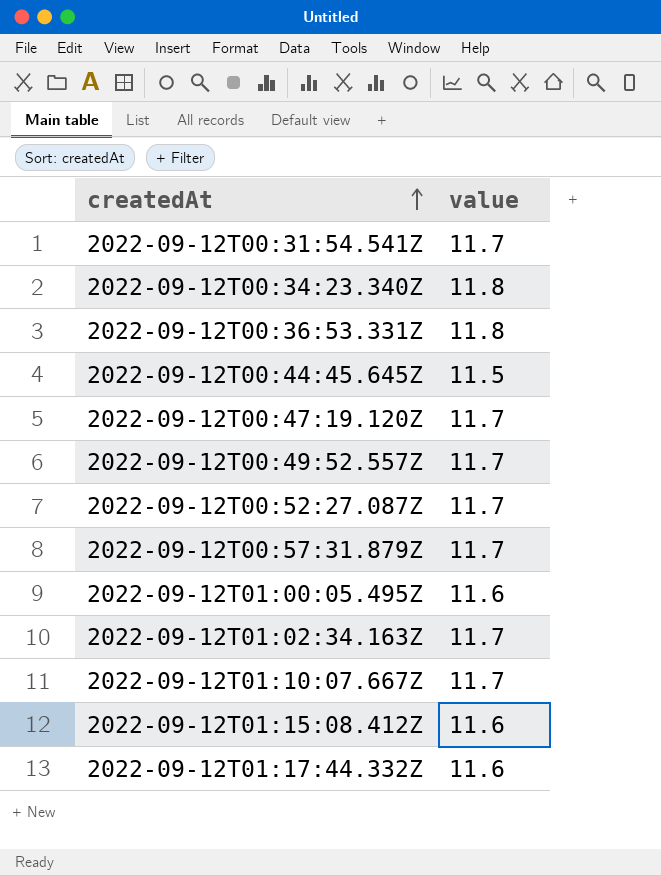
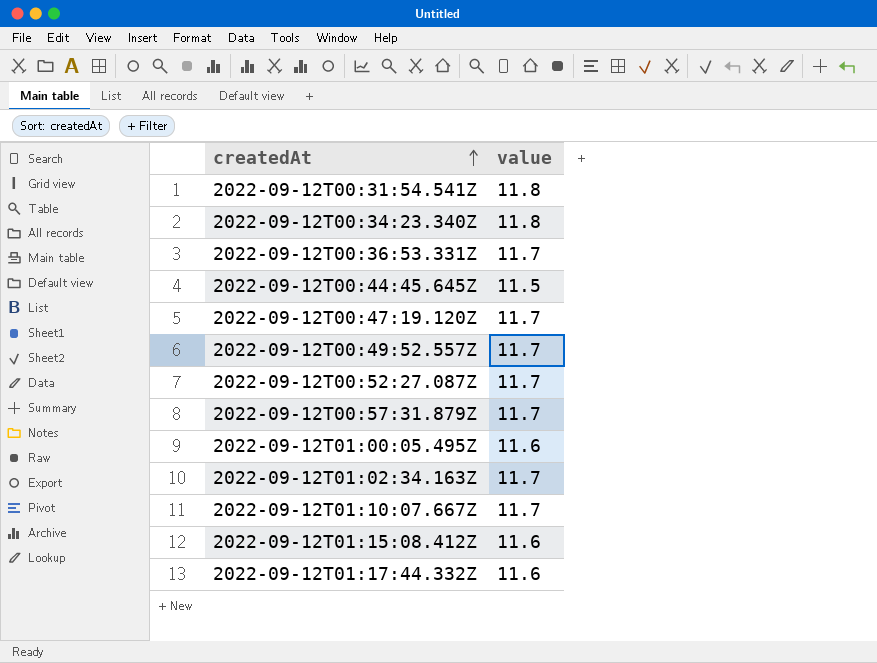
2022-09-12T00:31:54.541Z | value: 11.7 -> 11.8
2022-09-12T00:36:53.331Z | value: 11.8 -> 11.7

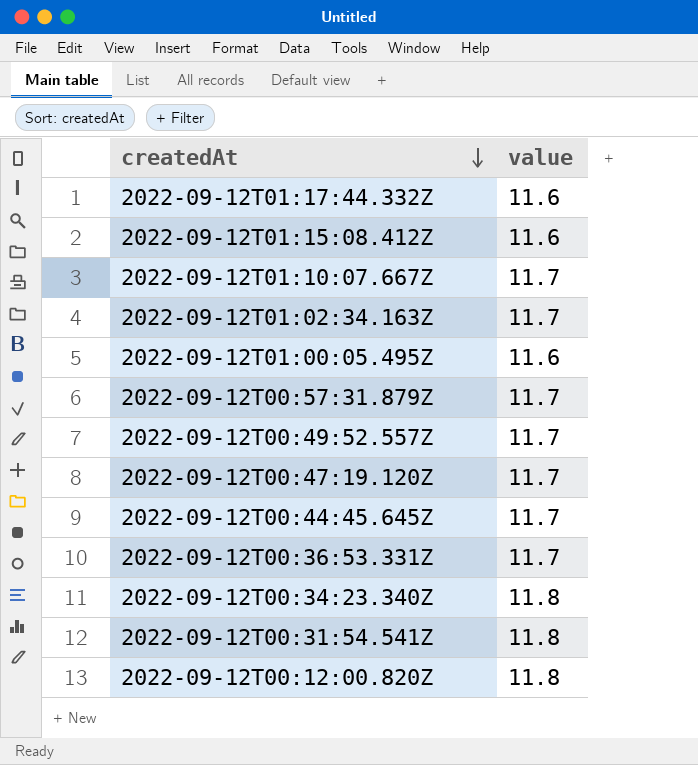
row order: createdAt ascending -> createdAt descending
row 2022-09-12T00:52:27.087Z: 11.7 -> none
2022-09-12T00:44:45.645Z | value: 11.5 -> 11.7
row 2022-09-12T00:12:00.820Z: none -> 11.8

